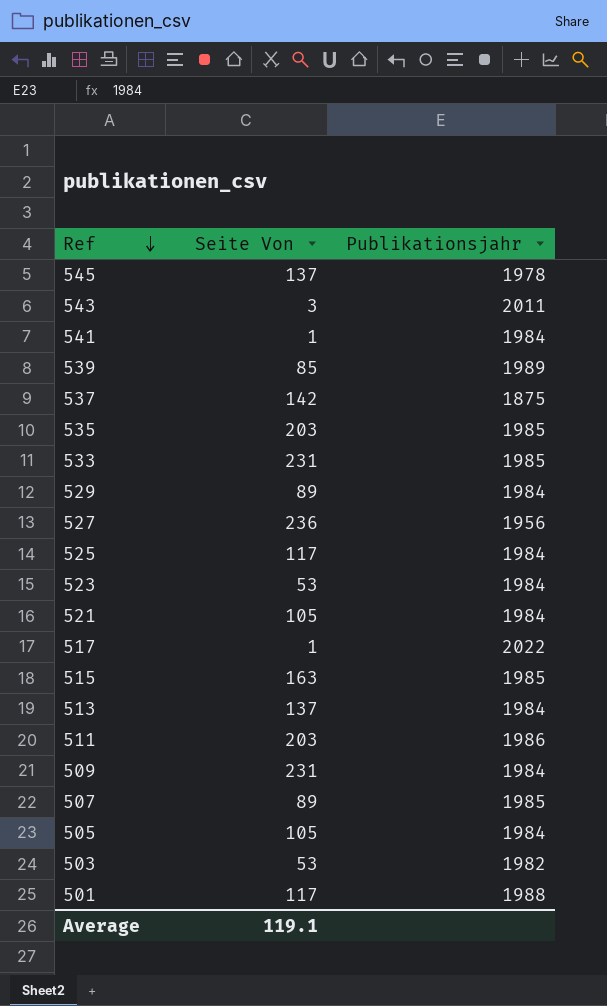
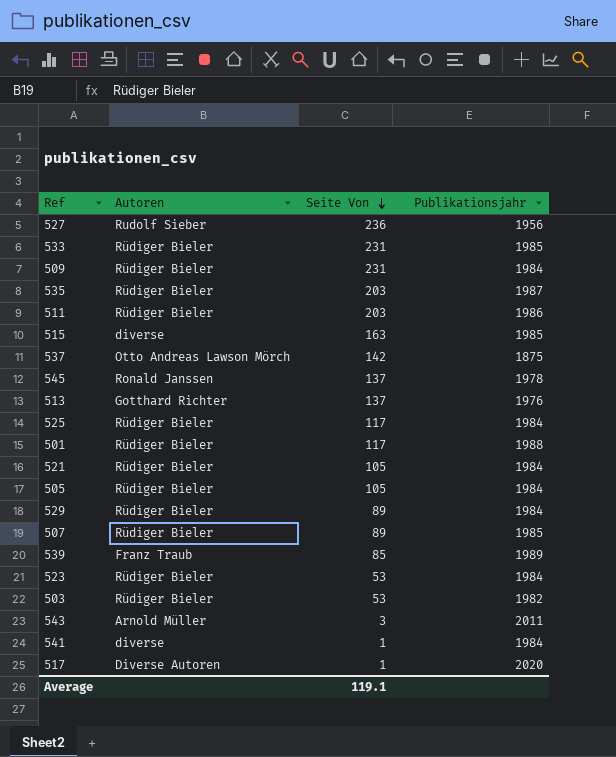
row order: Ref descending -> Seite Von descending
column Autoren | position: none -> 2
535 | Publikationsjahr: 1985 -> 1987
513 | Publikationsjahr: 1984 -> 1976
517 | Publikationsjahr: 2022 -> 2020

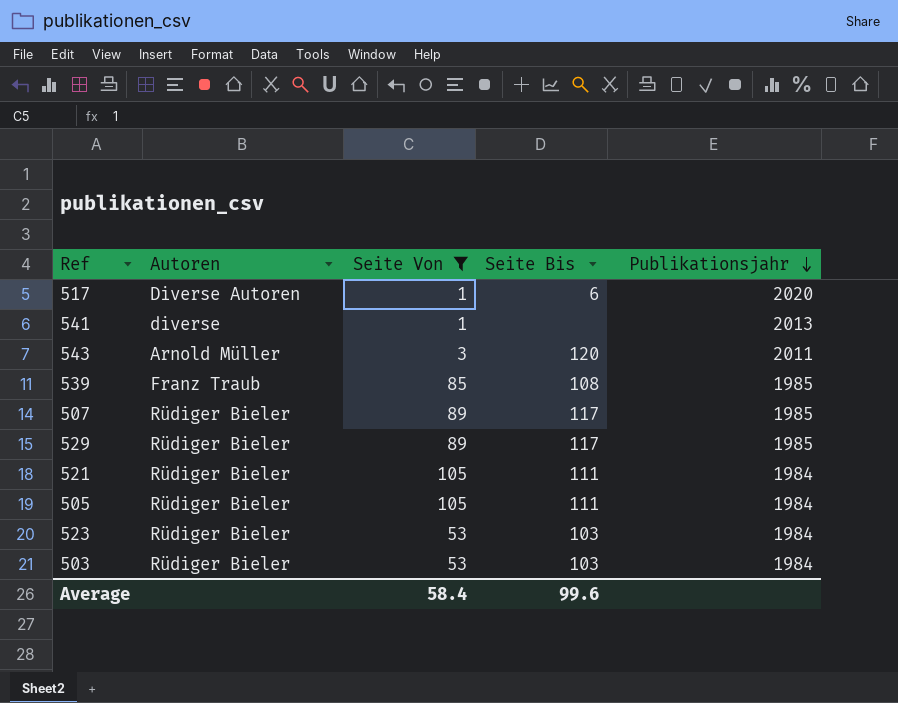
filter: none -> Seite Von <= 105
row order: Seite Von descending -> Publikationsjahr descending
column Seite Bis | position: none -> 4
541 | Publikationsjahr: 1984 -> 2013
539 | Publikationsjahr: 1989 -> 1985
529 | Publikationsjahr: 1984 -> 1985
503 | Publikationsjahr: 1982 -> 1984
Average | Seite Von: 119.1 -> 58.4

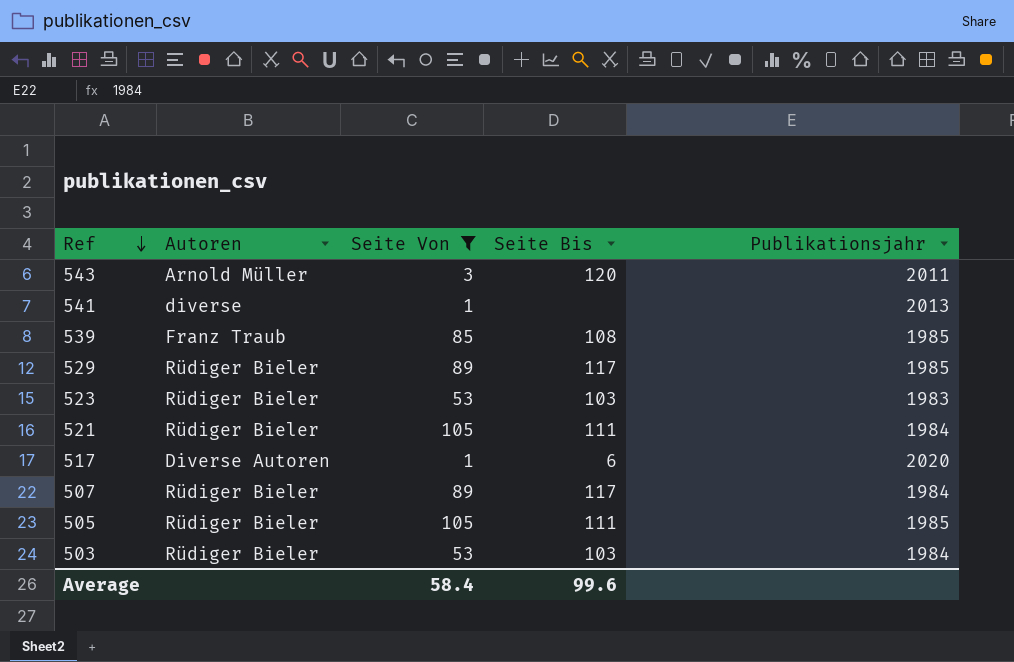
row order: Publikationsjahr descending -> Ref descending
523 | Publikationsjahr: 1984 -> 1983
507 | Publikationsjahr: 1985 -> 1984
505 | Publikationsjahr: 1984 -> 1985

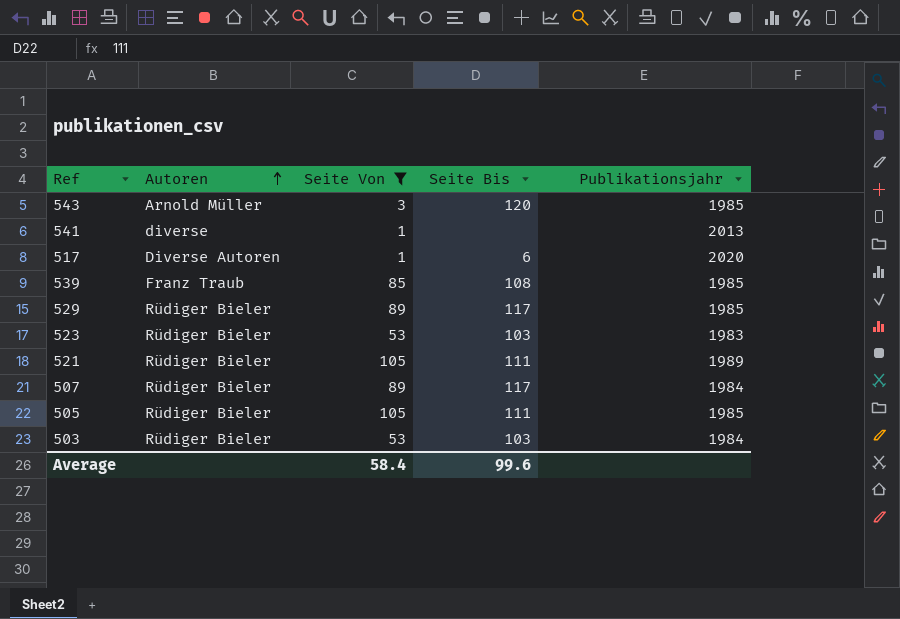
row order: Ref descending -> Autoren ascending
543 | Publikationsjahr: 2011 -> 1985
521 | Publikationsjahr: 1984 -> 1989

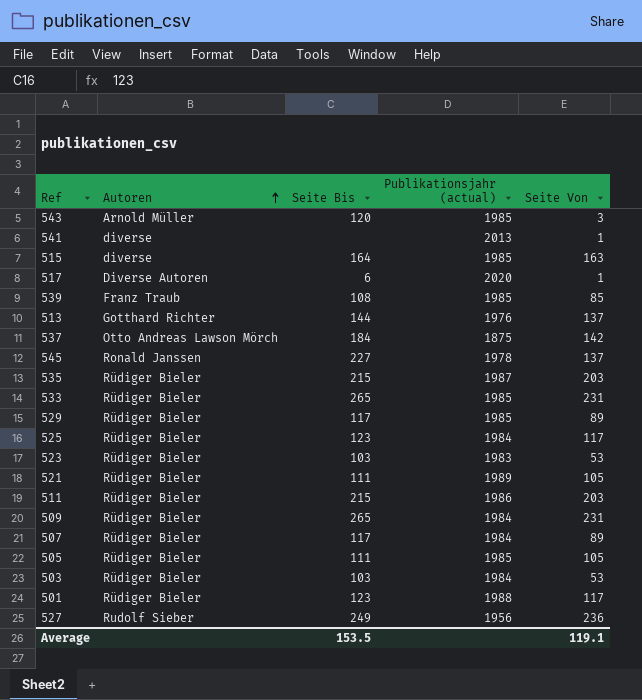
filter: Seite Von <= 105 -> none
column name: Publikationsjahr -> Publikationsjahr (actual)
column Seite Von | position: 3 -> 5
Average | Seite Bis: 99.6 -> 153.5
Average | Seite Von: 58.4 -> 119.1

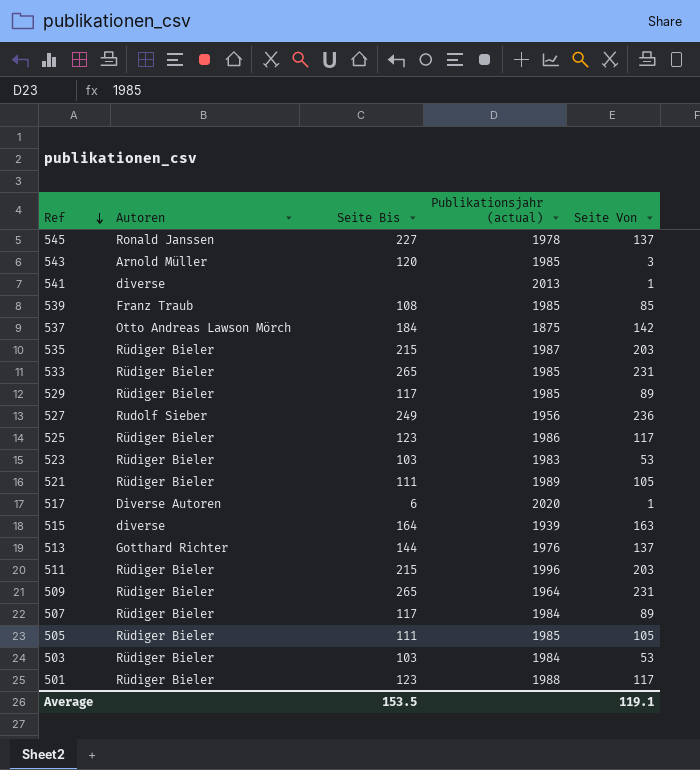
row order: Autoren ascending -> Ref descending
525 | Publikationsjahr (actual): 1984 -> 1986
515 | Publikationsjahr (actual): 1985 -> 1939
511 | Publikationsjahr (actual): 1986 -> 1996
509 | Publikationsjahr (actual): 1984 -> 1964

